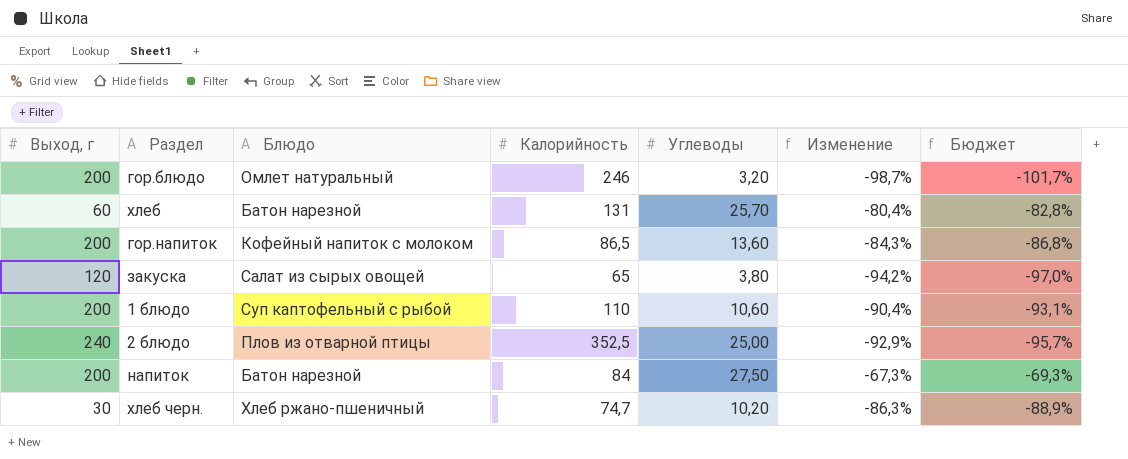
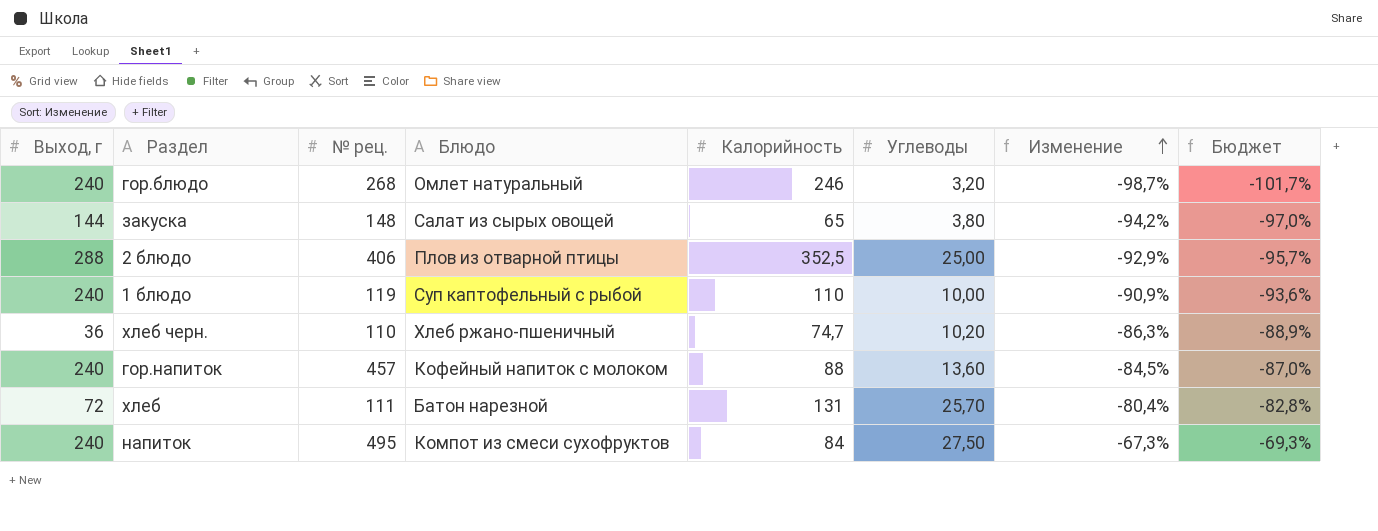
row order: none -> Изменение ascending
column № рец. | position: none -> 3
гор.блюдо | Выход, г: 200 -> 240
закуска | Выход, г: 120 -> 144
2 блюдо | Выход, г: 240 -> 288
1 блюдо | Выход, г: 200 -> 240
1 блюдо | Углеводы: 10,60 -> 10,00
1 блюдо | Изменение: -90,4% -> -90,9%
1 блюдо | Бюджет: -93,1% -> -93,6%
хлеб черн. | Выход, г: 30 -> 36
гор.напиток | Выход, г: 200 -> 240
гор.напиток | Калорийность: 86,5 -> 88
гор.напиток | Изменение: -84,3% -> -84,5%
гор.напиток | Бюджет: -86,8% -> -87,0%
хлеб | Выход, г: 60 -> 72
напиток | Выход, г: 200 -> 240
напиток | Блюдо: Батон нарезной -> Компот из смеси сухофруктов

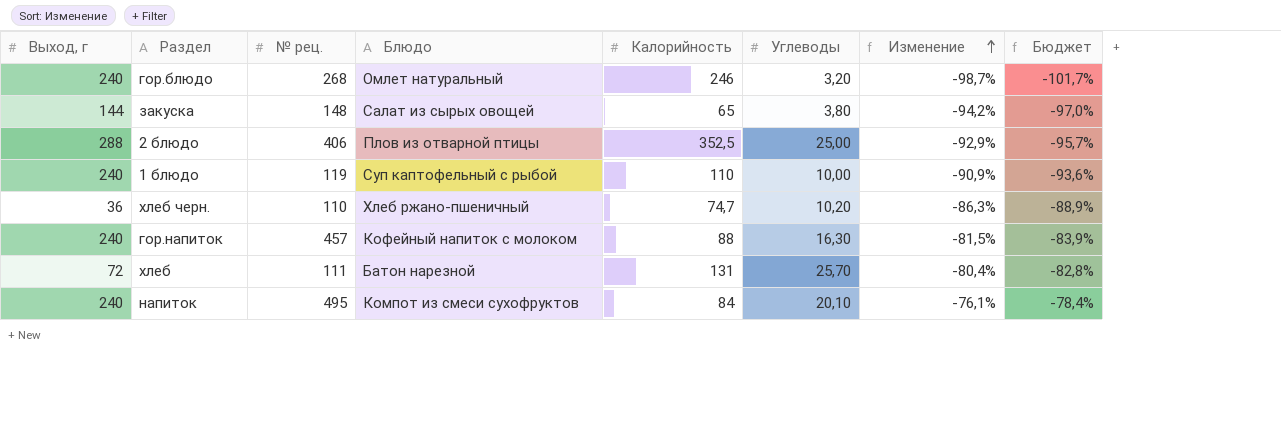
гор.напиток | Углеводы: 13,60 -> 16,30
гор.напиток | Изменение: -84,5% -> -81,5%
гор.напиток | Бюджет: -87,0% -> -83,9%
напиток | Углеводы: 27,50 -> 20,10
напиток | Изменение: -67,3% -> -76,1%
напиток | Бюджет: -69,3% -> -78,4%

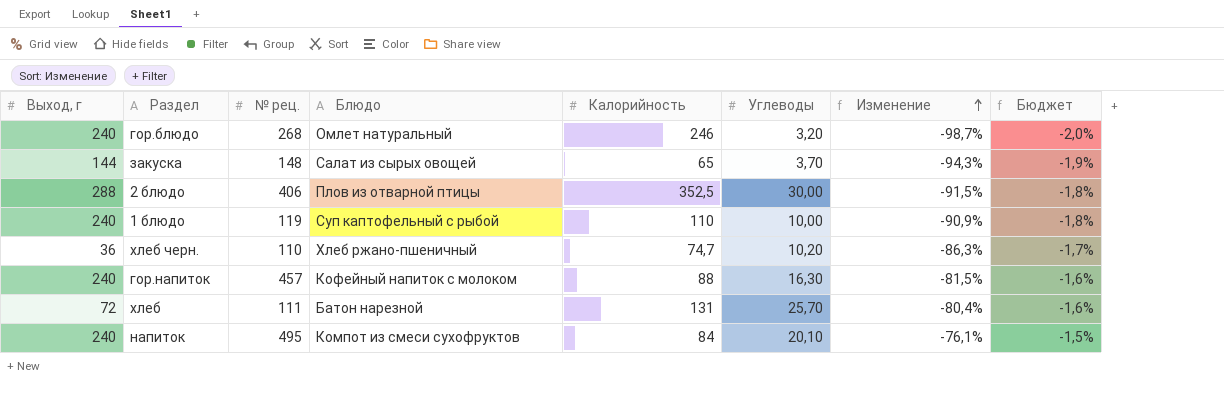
column Бюджет | formula: [Изменение] * 1,03 -> [Изменение] * 0,02
закуска | Углеводы: 3,80 -> 3,70
закуска | Изменение: -94,2% -> -94,3%
2 блюдо | Углеводы: 25,00 -> 30,00
2 блюдо | Изменение: -92,9% -> -91,5%

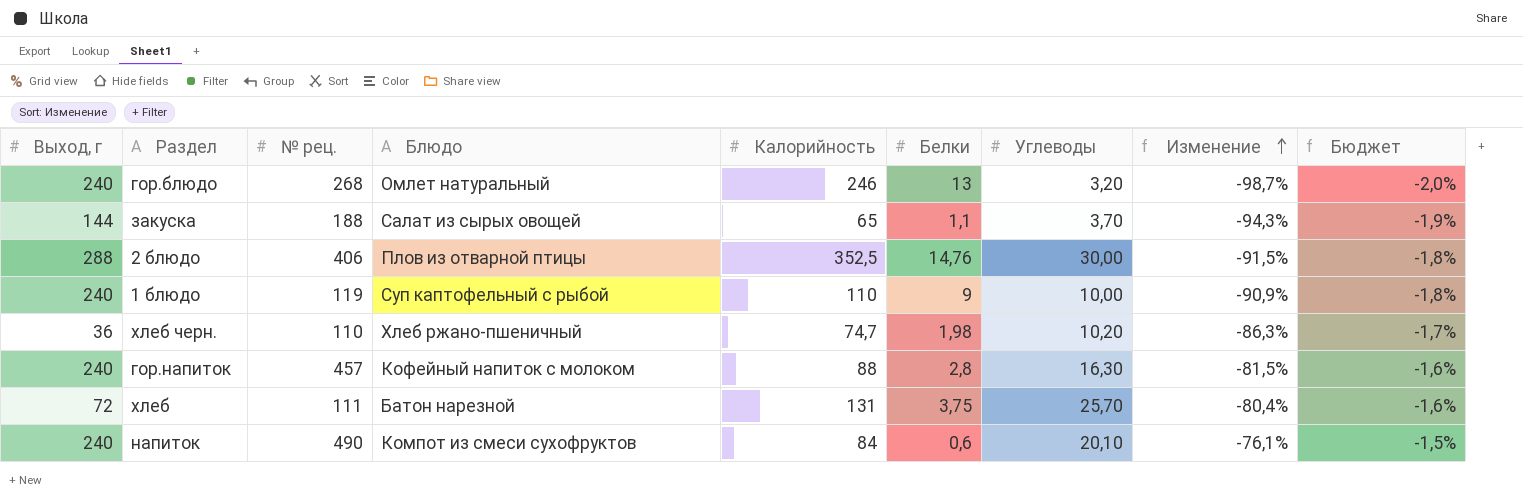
column Белки | position: none -> 6
закуска | № рец.: 148 -> 188
напиток | № рец.: 495 -> 490

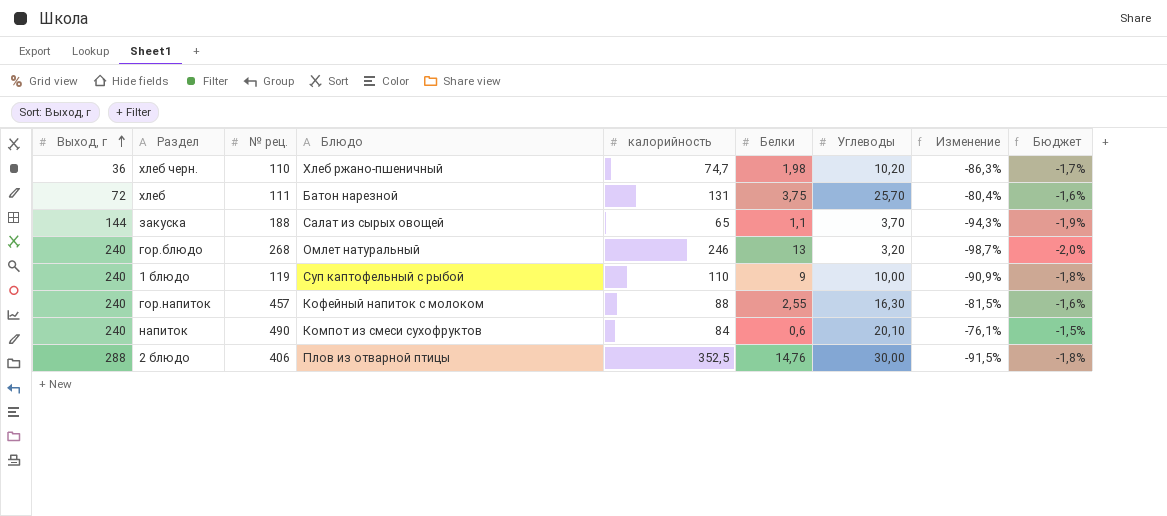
row order: Изменение ascending -> Выход, г ascending
column name: Калорийность -> калорийность
гор.напиток | Белки: 2,8 -> 2,55

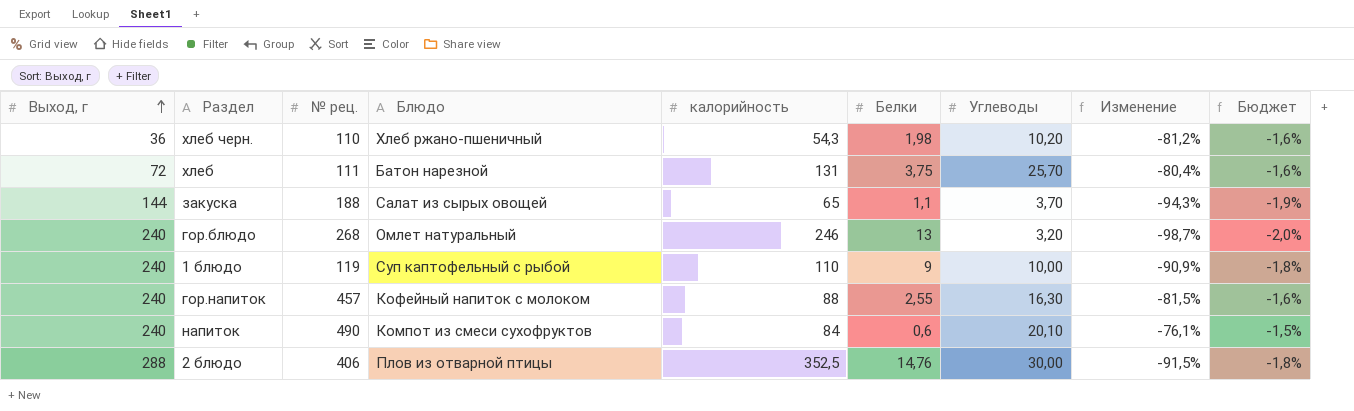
хлеб черн. | калорийность: 74,7 -> 54,3
хлеб черн. | Изменение: -86,3% -> -81,2%
хлеб черн. | Бюджет: -1,7% -> -1,6%

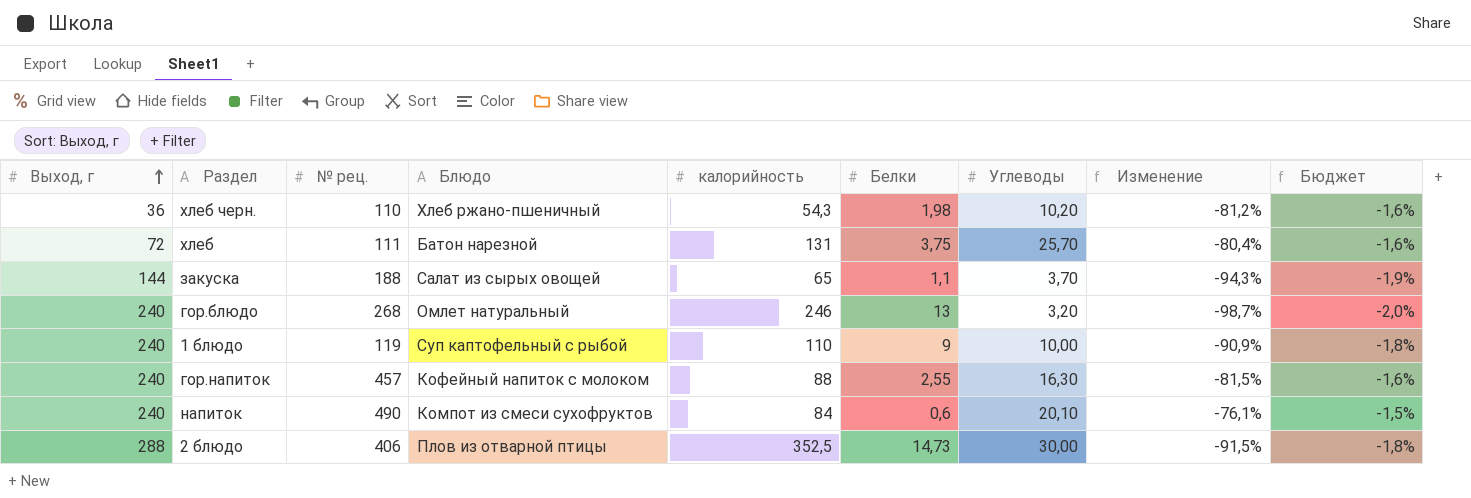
2 блюдо | Белки: 14,76 -> 14,73

